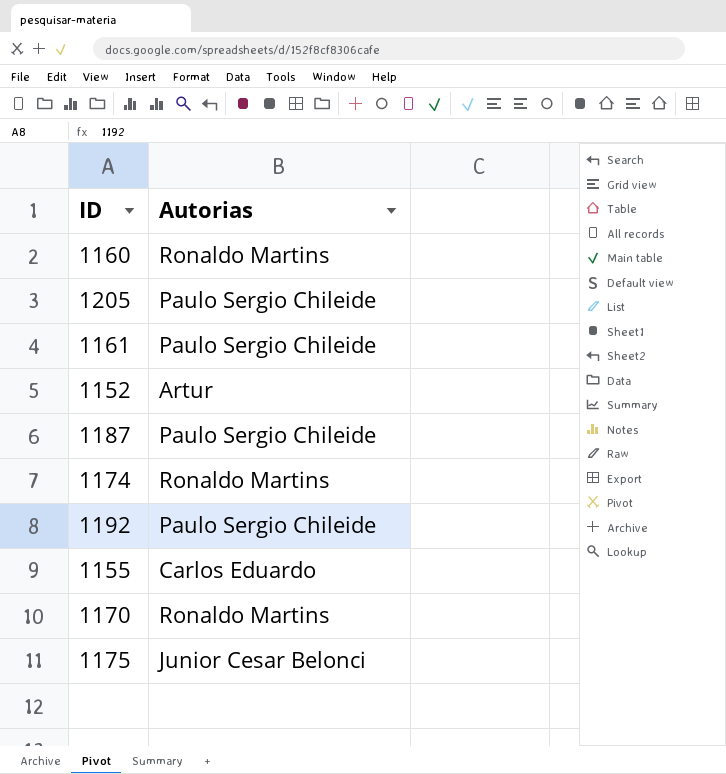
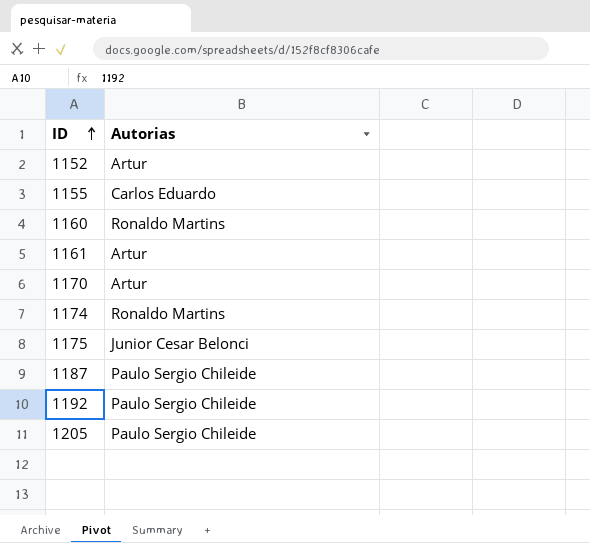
row order: none -> ID ascending
1161 | Autorias: Paulo Sergio Chileide -> Artur
1170 | Autorias: Ronaldo Martins -> Artur

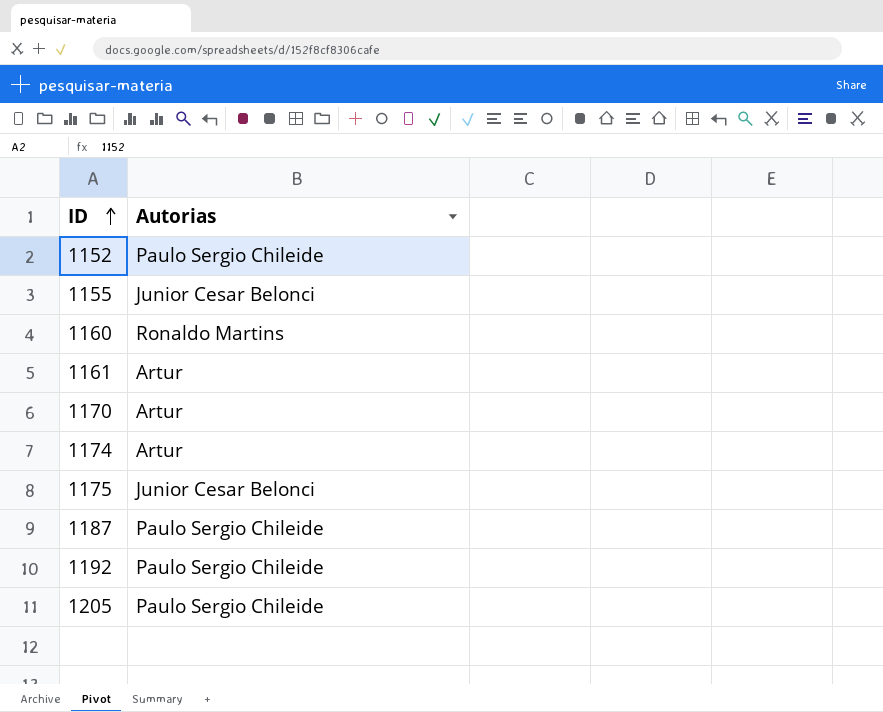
1152 | Autorias: Artur -> Paulo Sergio Chileide
1155 | Autorias: Carlos Eduardo -> Junior Cesar Belonci
1174 | Autorias: Ronaldo Martins -> Artur

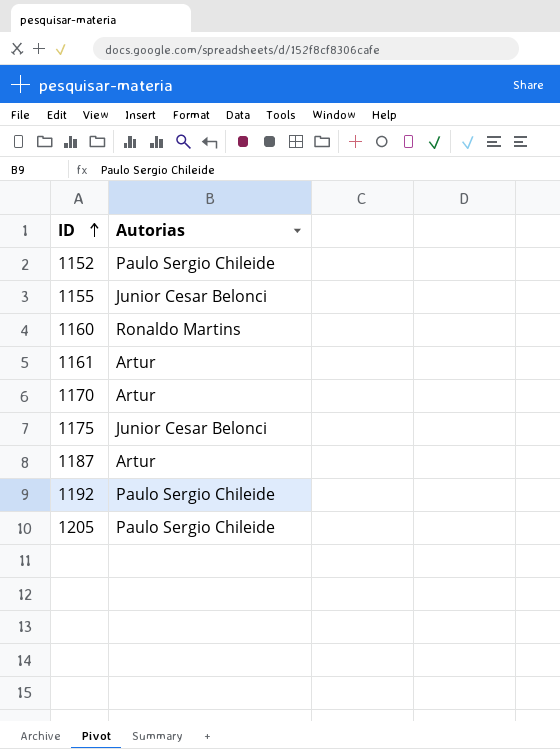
row 1174: Artur -> none
1187 | Autorias: Paulo Sergio Chileide -> Artur

